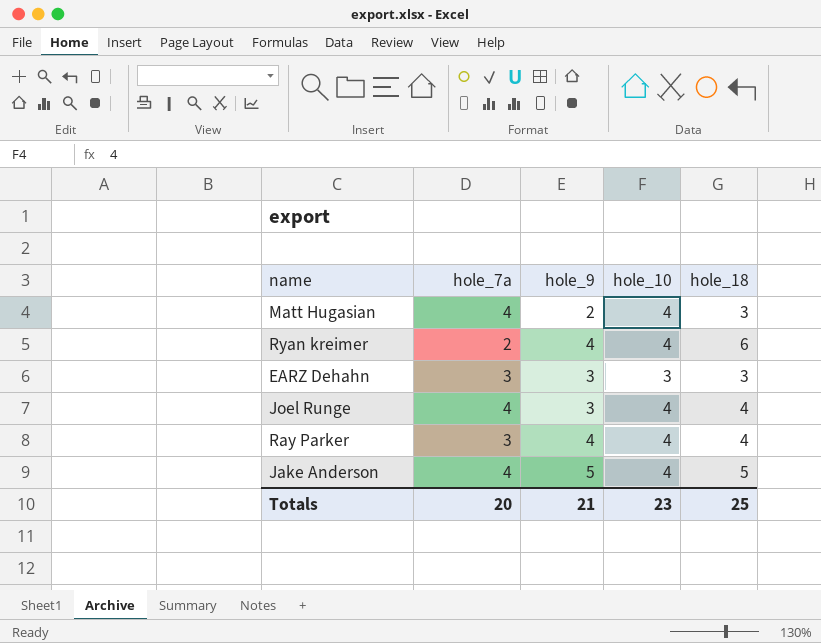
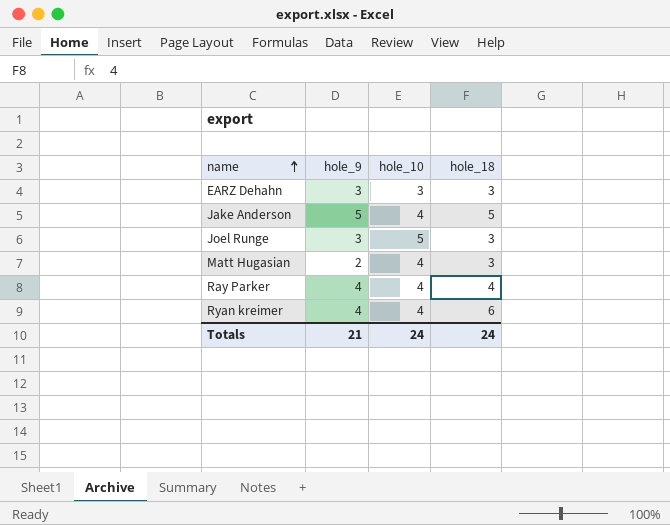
row order: none -> name ascending
column hole_7a | position: 2 -> none
Joel Runge | hole_10: 4 -> 5
Joel Runge | hole_18: 4 -> 3
Totals | hole_10: 23 -> 24
Totals | hole_18: 25 -> 24

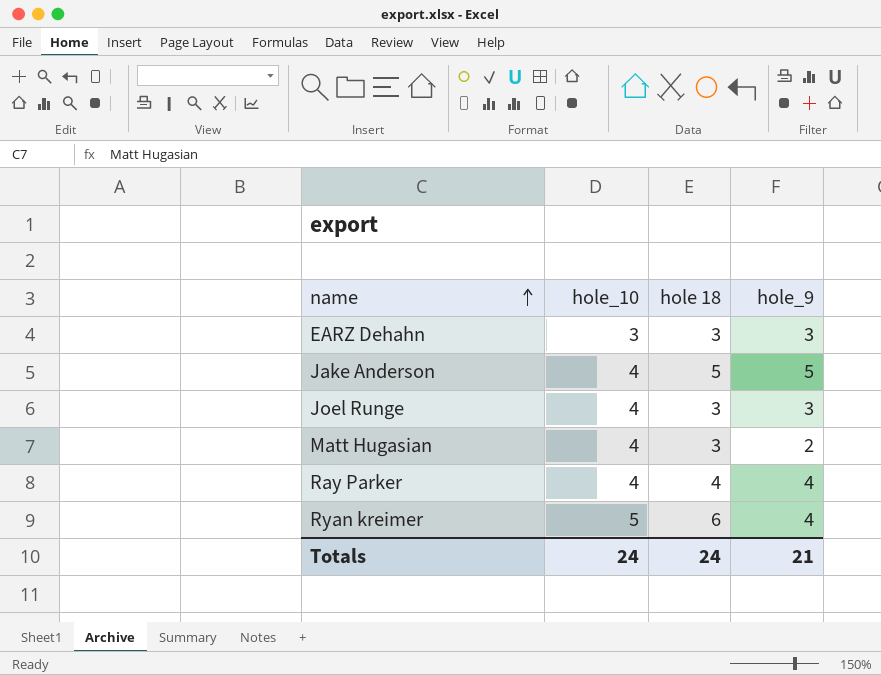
column name: hole_18 -> hole 18
column hole_9 | position: 2 -> 4
Joel Runge | hole_10: 5 -> 4
Ryan kreimer | hole_10: 4 -> 5

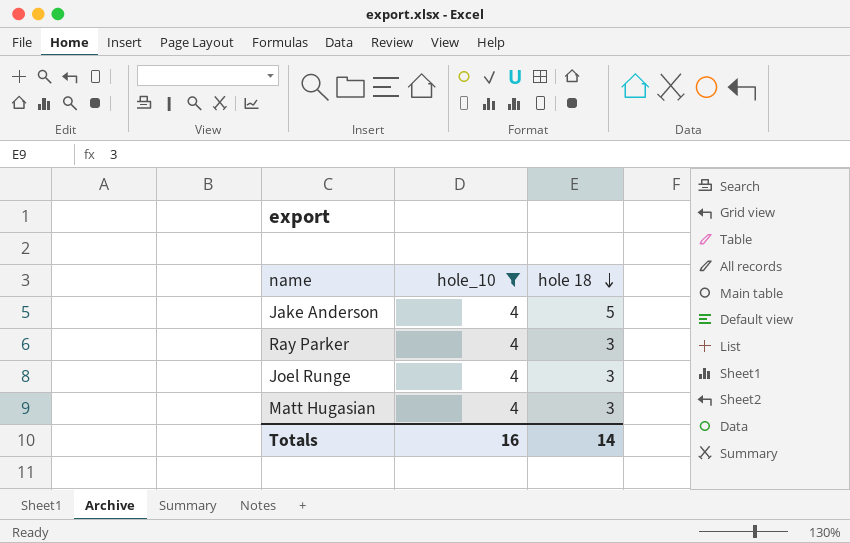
filter: none -> hole_10 = 4
row order: name ascending -> hole 18 descending
column hole_9 | position: 4 -> none
Ray Parker | hole 18: 4 -> 3
Totals | hole_10: 24 -> 16
Totals | hole 18: 24 -> 14

